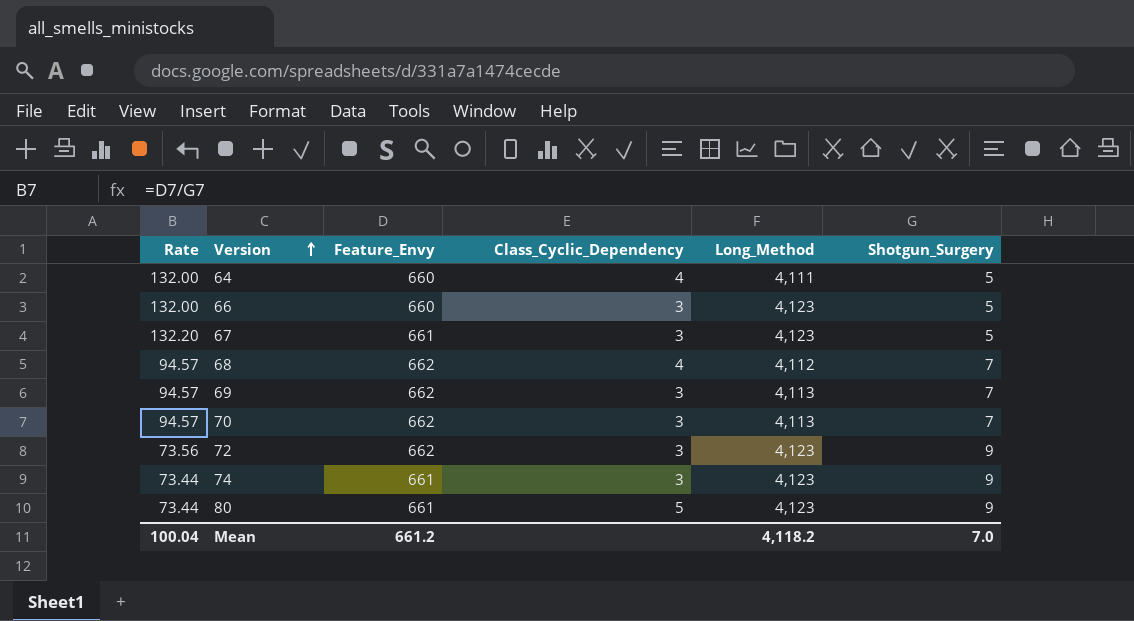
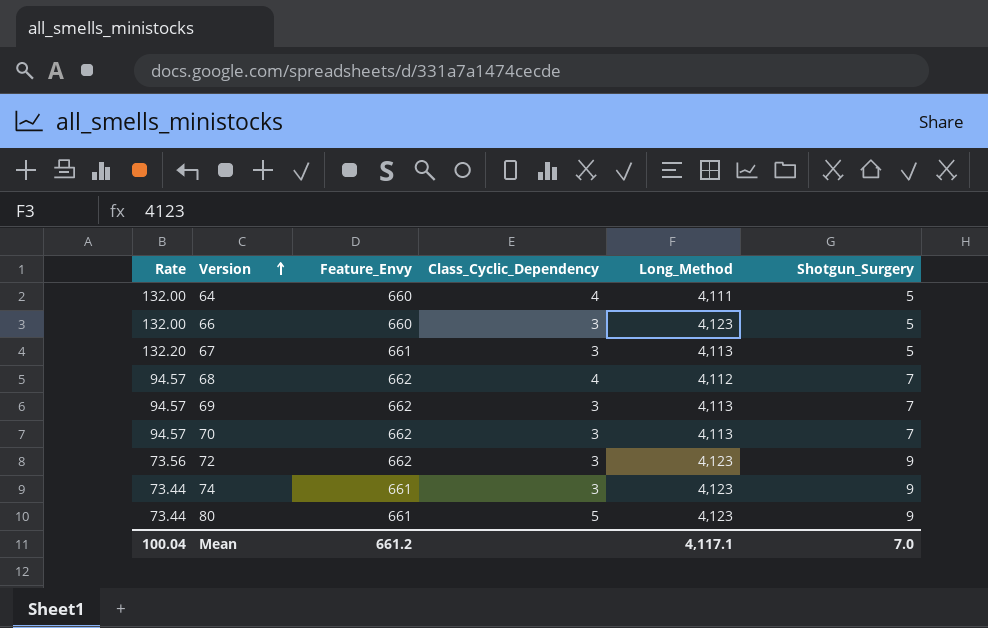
67 | Long_Method: 4,123 -> 4,113
Mean | Long_Method: 4,118.2 -> 4,117.1

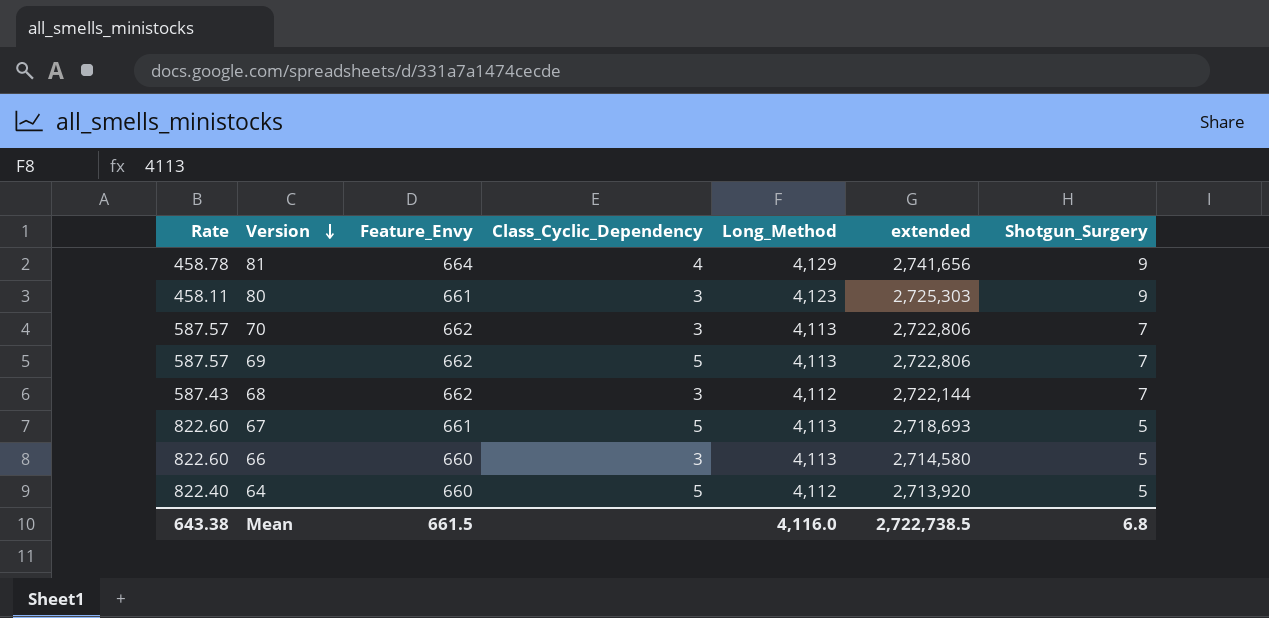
row order: Version ascending -> Version descending
column Rate | formula: [Feature_Envy] / [Shotgun_Surgery] -> [Long_Method] / [Shotgun_Surgery]
column extended | formula: none -> [Feature_Envy] * [Long_Method]
row 72: 73.56 | 662 | 3 | 4,123 | 9 -> none
row 74: 73.44 | 661 | 3 | 4,123 | 9 -> none
row 81: none -> 458.78 | 664 | 4 | 4,129 | 2,741,656 | 9
80 | Class_Cyclic_Dependency: 5 -> 3
69 | Class_Cyclic_Dependency: 3 -> 5
68 | Class_Cyclic_Dependency: 4 -> 3
67 | Class_Cyclic_Dependency: 3 -> 5
66 | Long_Method: 4,123 -> 4,113
64 | Class_Cyclic_Dependency: 4 -> 5
64 | Long_Method: 4,111 -> 4,112
Mean | Rate: 100.04 -> 643.38
Mean | Feature_Envy: 661.2 -> 661.5
Mean | Long_Method: 4,117.1 -> 4,116.0
Mean | Shotgun_Surgery: 7.0 -> 6.8

